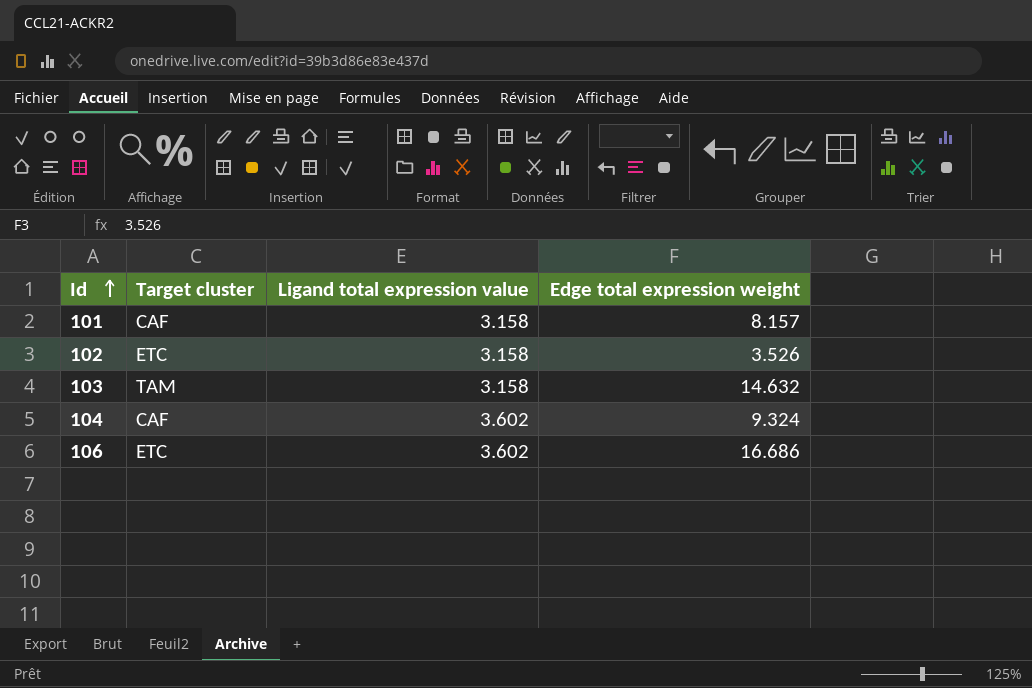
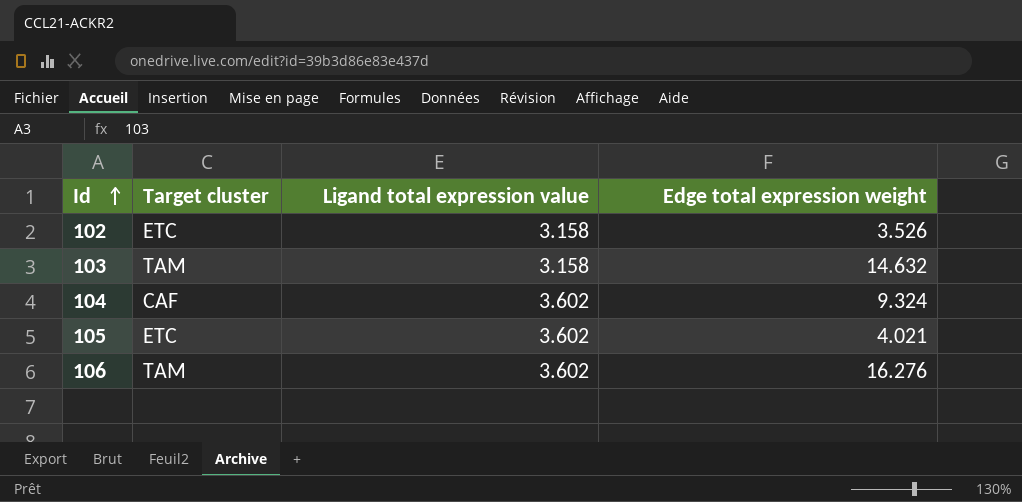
row 101: CAF | 3.158 | 8.157 -> none
row 105: none -> ETC | 3.602 | 4.021
106 | Target cluster: ETC -> TAM
106 | Edge total expression weight: 16.686 -> 16.276

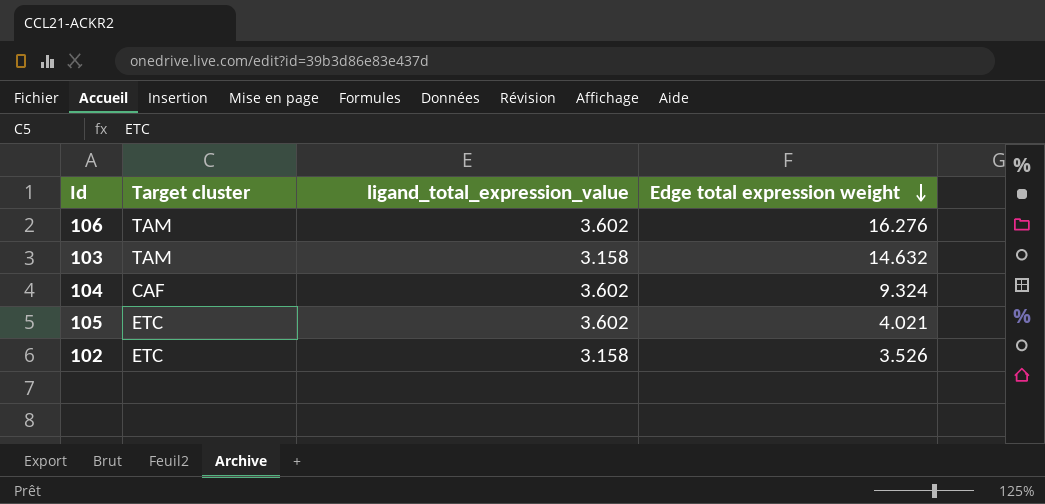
row order: Id ascending -> Edge total expression weight descending
column name: Ligand total expression value -> ligand_total_expression_value

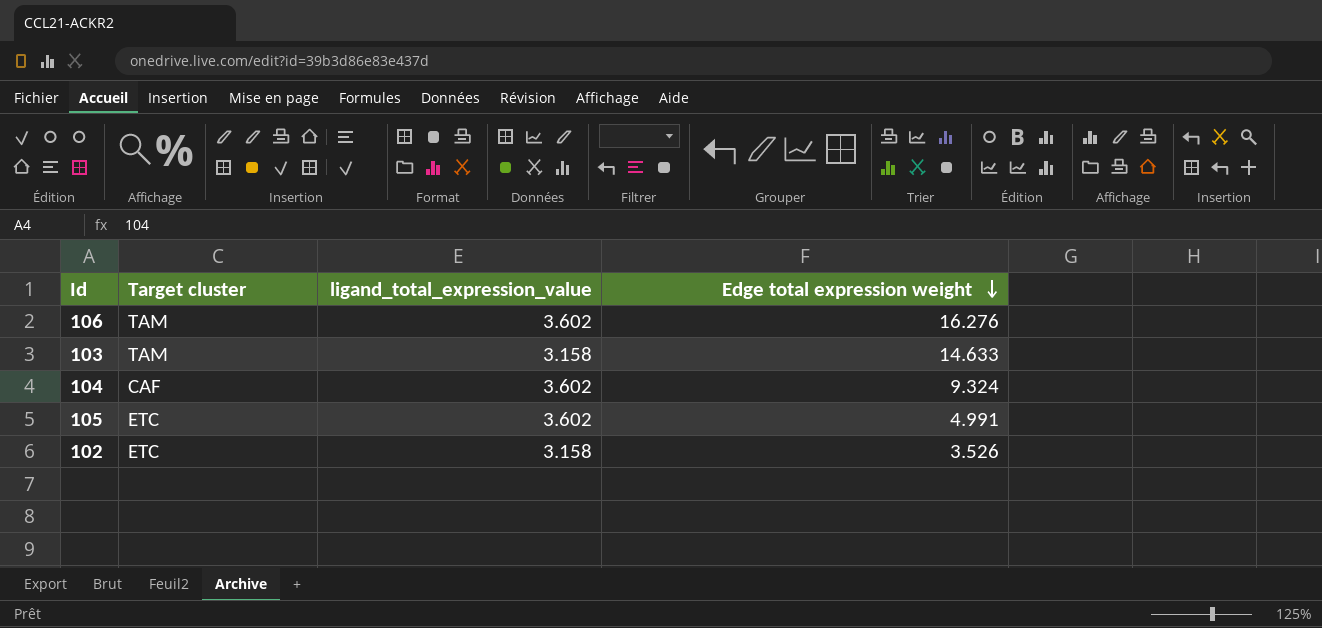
103 | Edge total expression weight: 14.632 -> 14.633
105 | Edge total expression weight: 4.021 -> 4.991

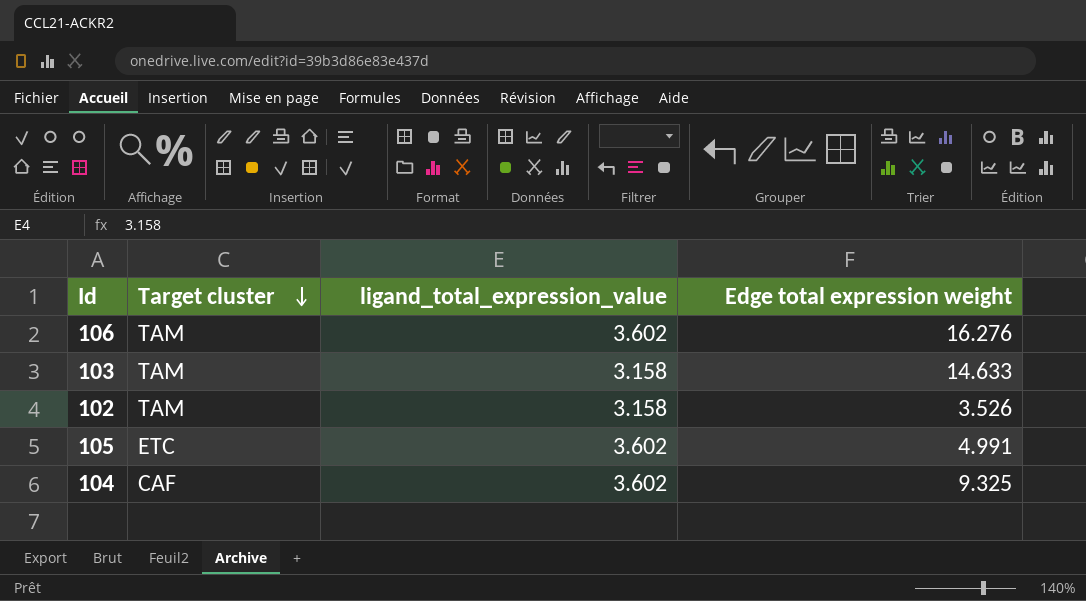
row order: Edge total expression weight descending -> Target cluster descending
102 | Target cluster: ETC -> TAM
104 | Edge total expression weight: 9.324 -> 9.325

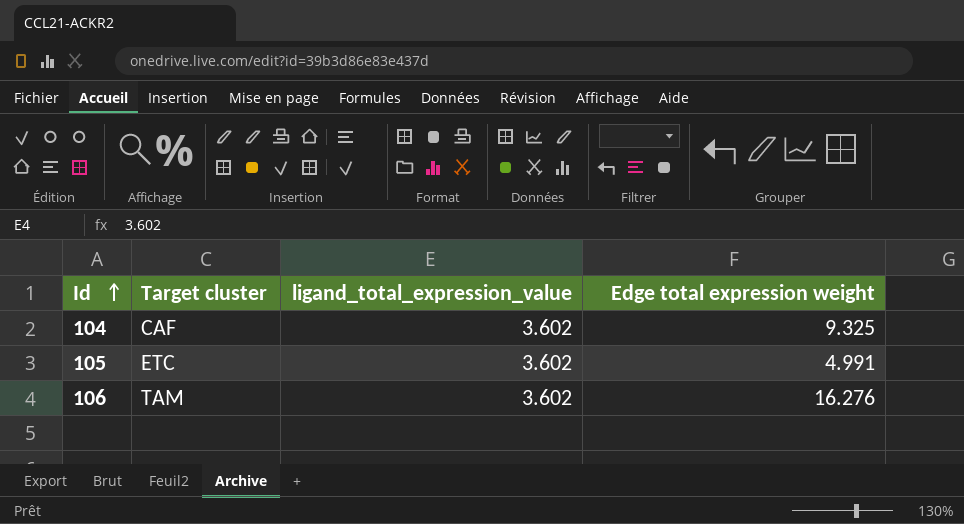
row order: Target cluster descending -> Id ascending
row 103: TAM | 3.158 | 14.633 -> none
row 102: TAM | 3.158 | 3.526 -> none

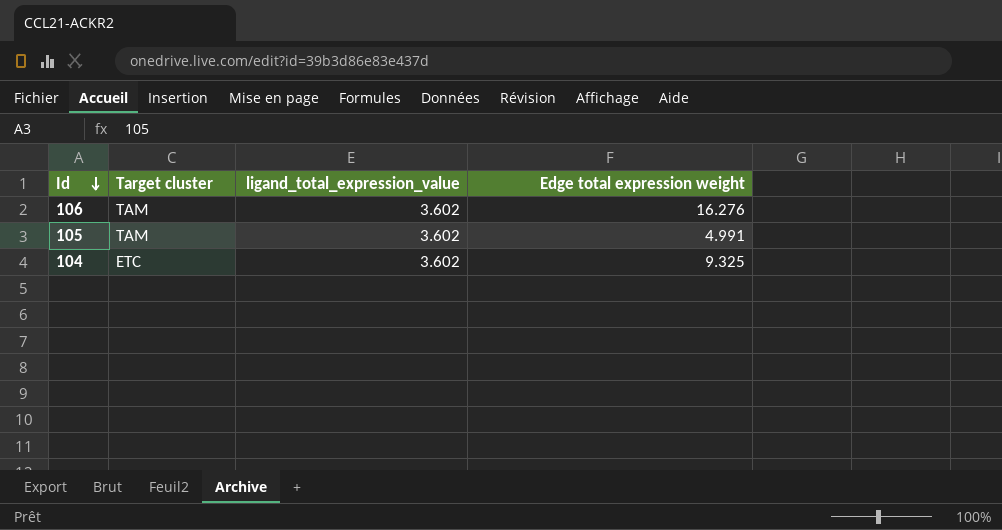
row order: Id ascending -> Id descending
105 | Target cluster: ETC -> TAM
104 | Target cluster: CAF -> ETC

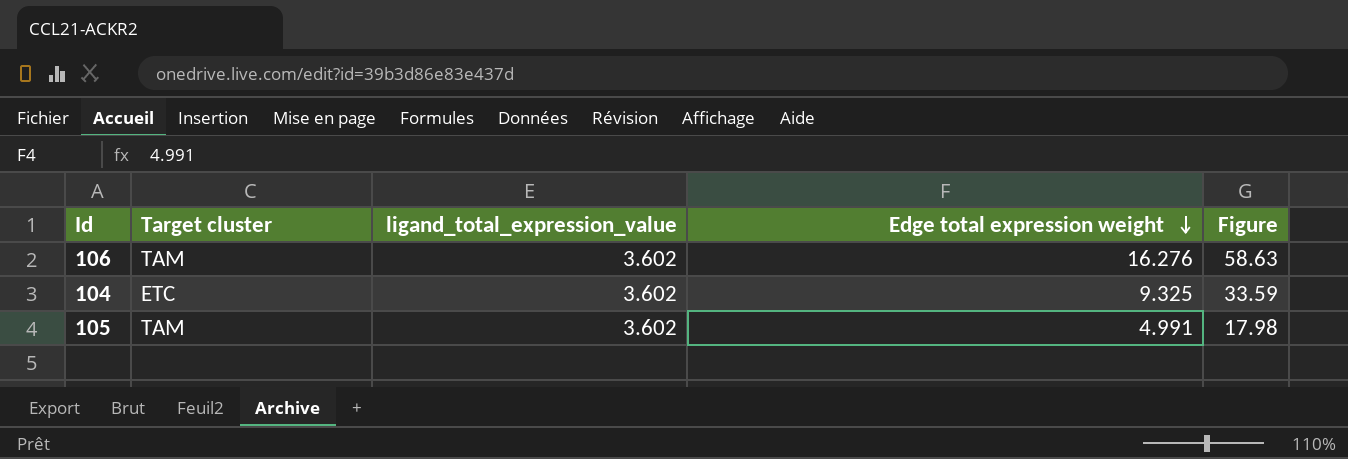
row order: Id descending -> Edge total expression weight descending
column Figure | formula: none -> [ligand_total_expression_value] * [Edge total expression weight]

